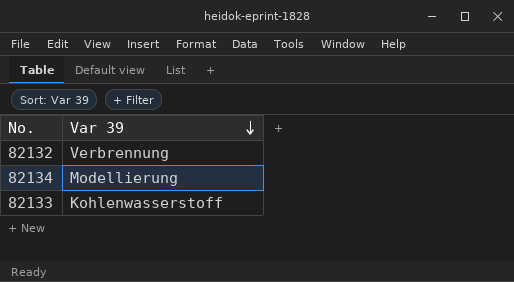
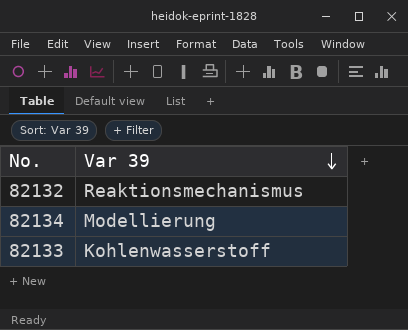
82132 | Var 39: Verbrennung -> Reaktionsmechanismus

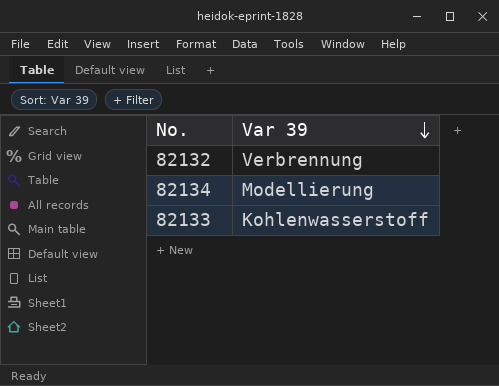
82132 | Var 39: Reaktionsmechanismus -> Verbrennung

